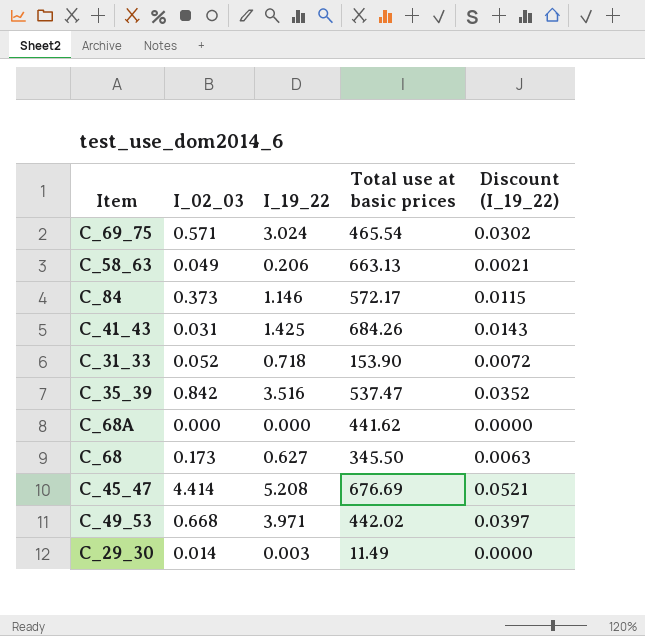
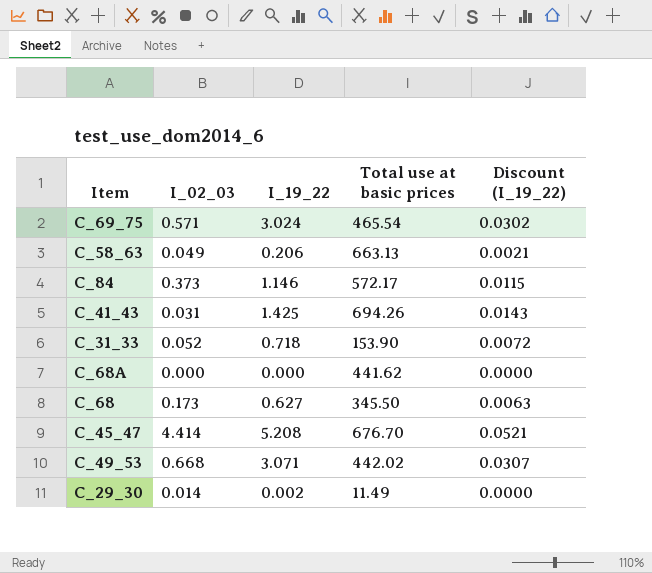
row C_35_39: 0.842 | 3.516 | 537.47 | 0.0352 -> none
C_41_43 | Total use at basic prices: 684.26 -> 694.26
C_45_47 | Total use at basic prices: 676.69 -> 676.70
C_49_53 | I_19_22: 3.971 -> 3.071
C_49_53 | Discount (I_19_22): 0.0397 -> 0.0307
C_29_30 | I_19_22: 0.003 -> 0.002

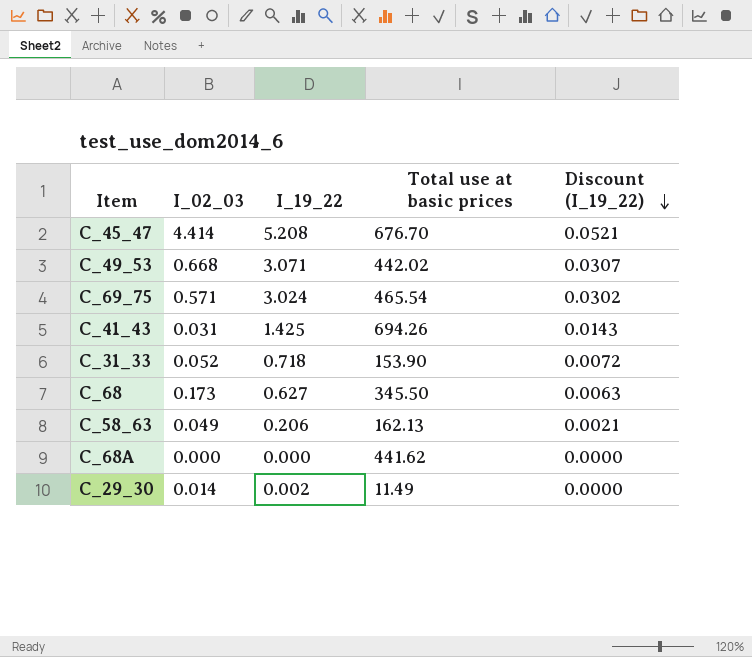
row order: none -> Discount (I_19_22) descending
row C_84: 0.373 | 1.146 | 572.17 | 0.0115 -> none
C_58_63 | Total use at basic prices: 663.13 -> 162.13

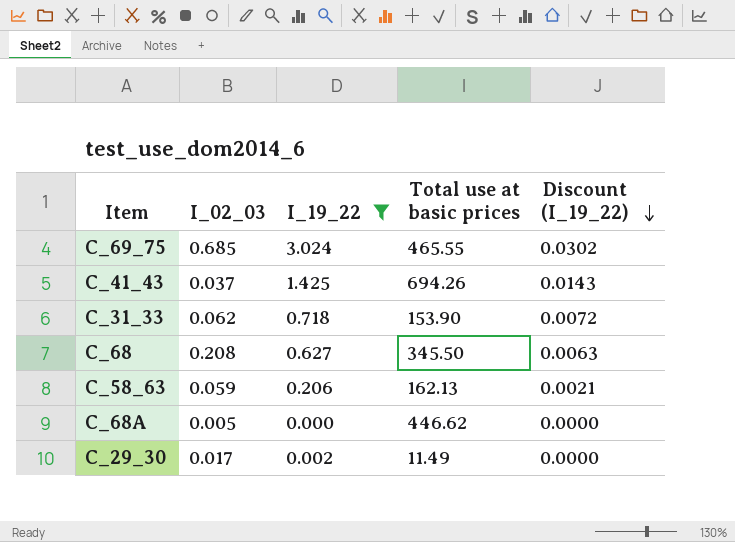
filter: none -> I_19_22 <= 3.024
C_69_75 | I_02_03: 0.571 -> 0.685
C_69_75 | Total use at basic prices: 465.54 -> 465.55
C_41_43 | I_02_03: 0.031 -> 0.037
C_31_33 | I_02_03: 0.052 -> 0.062
C_68 | I_02_03: 0.173 -> 0.208
C_58_63 | I_02_03: 0.049 -> 0.059
C_68A | I_02_03: 0.000 -> 0.005
C_68A | Total use at basic prices: 441.62 -> 446.62
C_29_30 | I_02_03: 0.014 -> 0.017

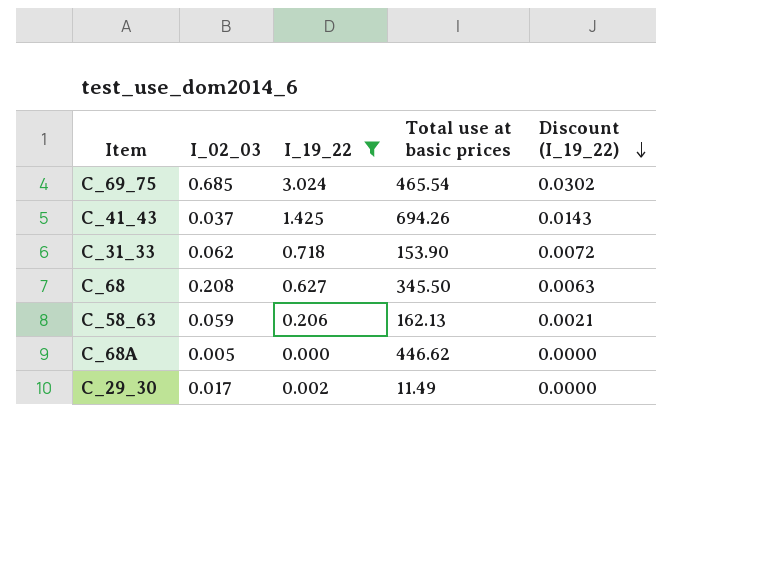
C_69_75 | Total use at basic prices: 465.55 -> 465.54

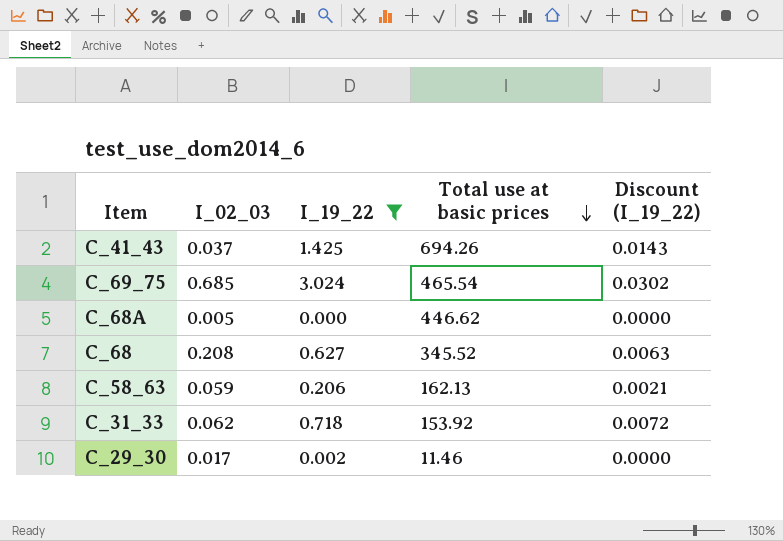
row order: Discount (I_19_22) descending -> Total use at basic prices descending
C_68 | Total use at basic prices: 345.50 -> 345.52
C_31_33 | Total use at basic prices: 153.90 -> 153.92
C_29_30 | Total use at basic prices: 11.49 -> 11.46

